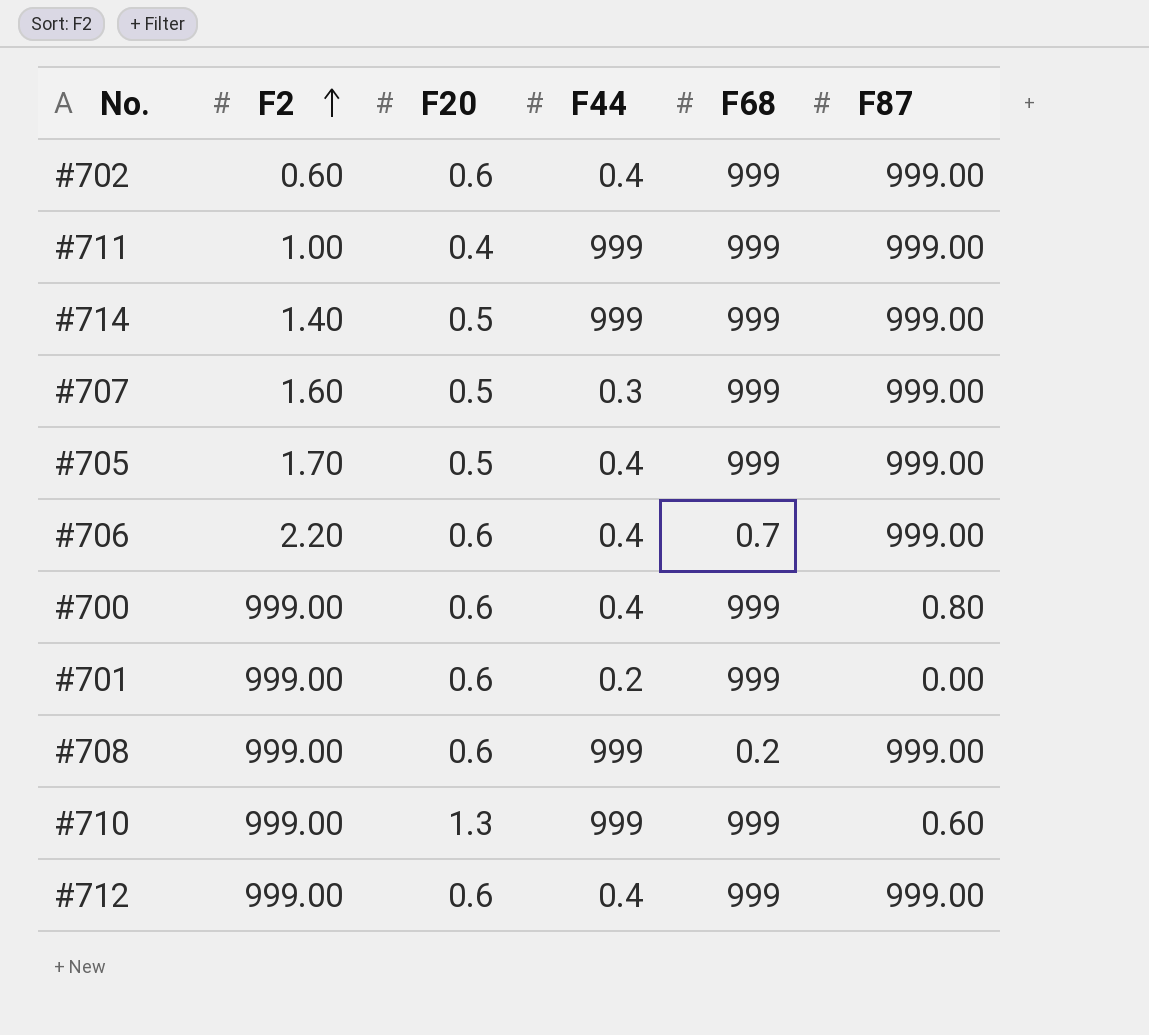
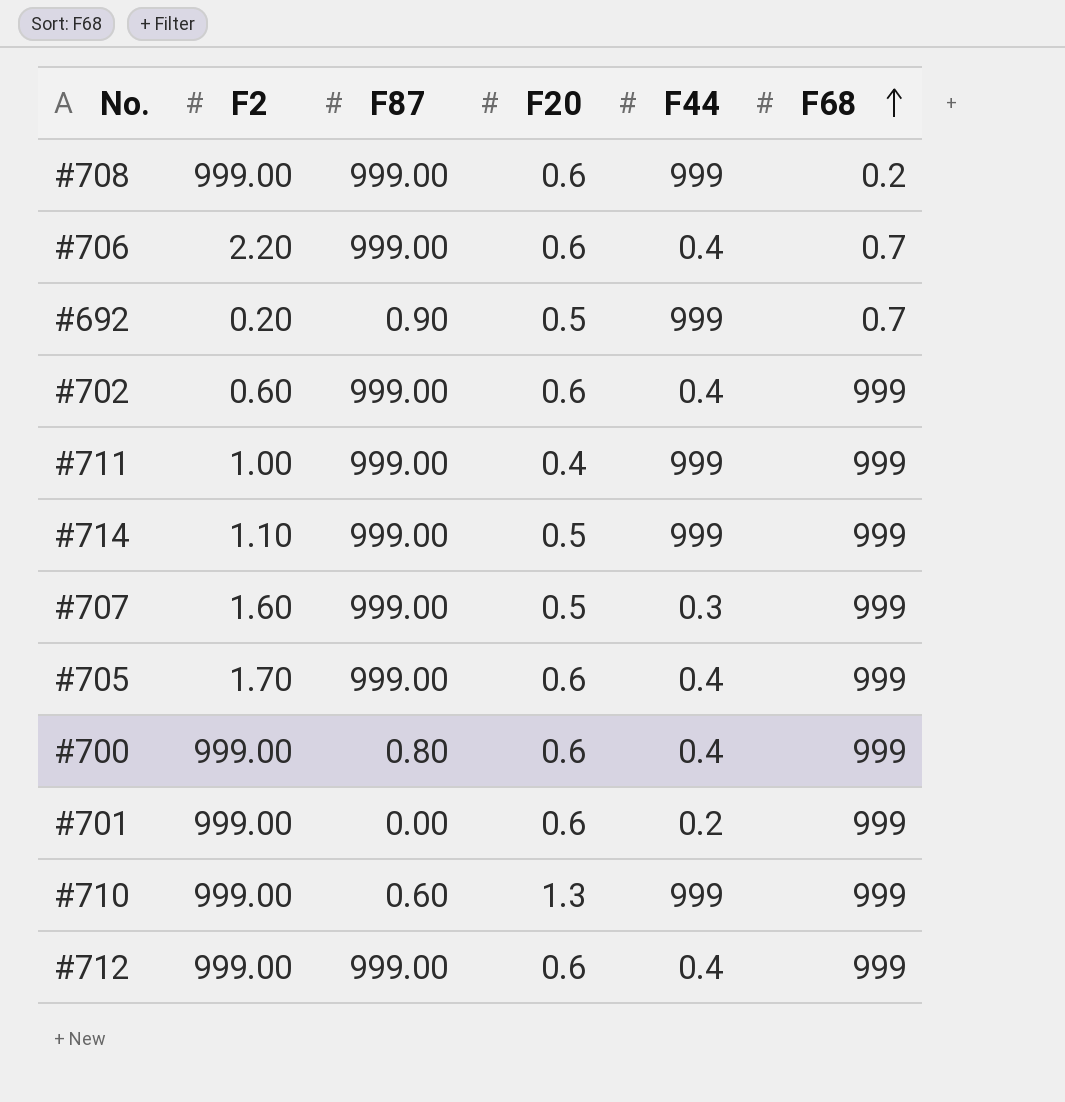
row order: F2 ascending -> F68 ascending
column F87 | position: 6 -> 3
row #692: none -> 0.20 | 0.90 | 0.5 | 999 | 0.7
#714 | F2: 1.40 -> 1.10
#705 | F20: 0.5 -> 0.6

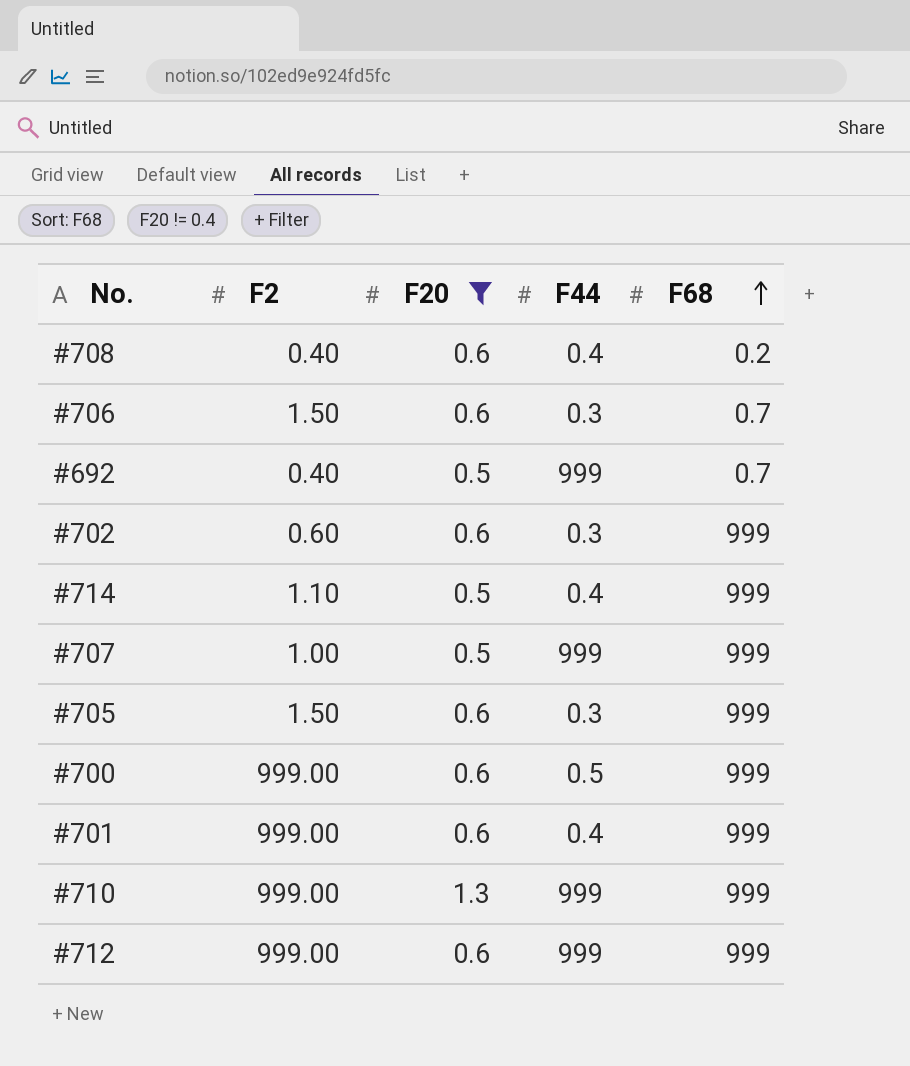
filter: none -> F20 != 0.4
column F87 | position: 3 -> none
#708 | F2: 999.00 -> 0.40
#708 | F44: 999 -> 0.4
#706 | F2: 2.20 -> 1.50
#706 | F44: 0.4 -> 0.3
#692 | F2: 0.20 -> 0.40
#702 | F44: 0.4 -> 0.3
#714 | F44: 999 -> 0.4
#707 | F2: 1.60 -> 1.00
#707 | F44: 0.3 -> 999
#705 | F2: 1.70 -> 1.50
#705 | F44: 0.4 -> 0.3
#700 | F44: 0.4 -> 0.5
#701 | F44: 0.2 -> 0.4
#712 | F44: 0.4 -> 999

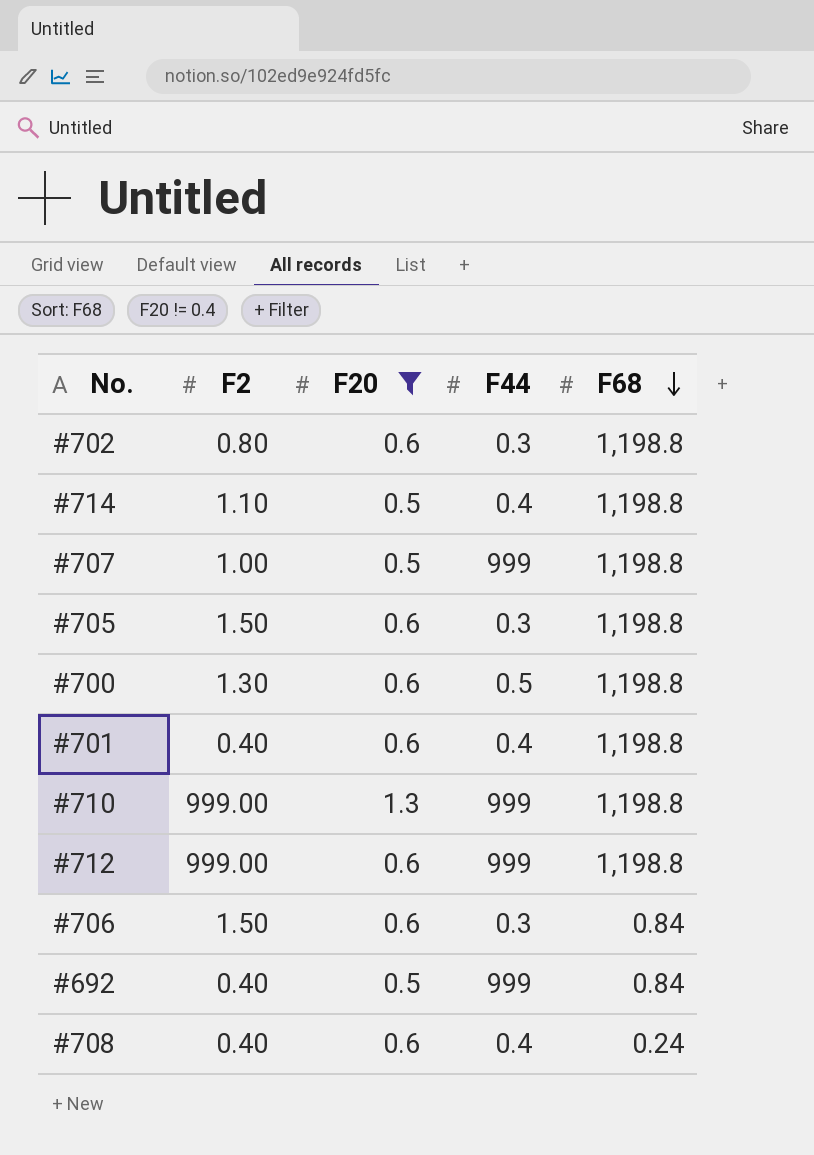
row order: F68 ascending -> F68 descending
#702 | F2: 0.60 -> 0.80
#702 | F68: 999 -> 1,198.8
#714 | F68: 999 -> 1,198.8
#707 | F68: 999 -> 1,198.8
#705 | F68: 999 -> 1,198.8
#700 | F2: 999.00 -> 1.30
#700 | F68: 999 -> 1,198.8
#701 | F2: 999.00 -> 0.40
#701 | F68: 999 -> 1,198.8
#710 | F68: 999 -> 1,198.8
#712 | F68: 999 -> 1,198.8
#706 | F68: 0.7 -> 0.84
#692 | F68: 0.7 -> 0.84
#708 | F68: 0.2 -> 0.24

